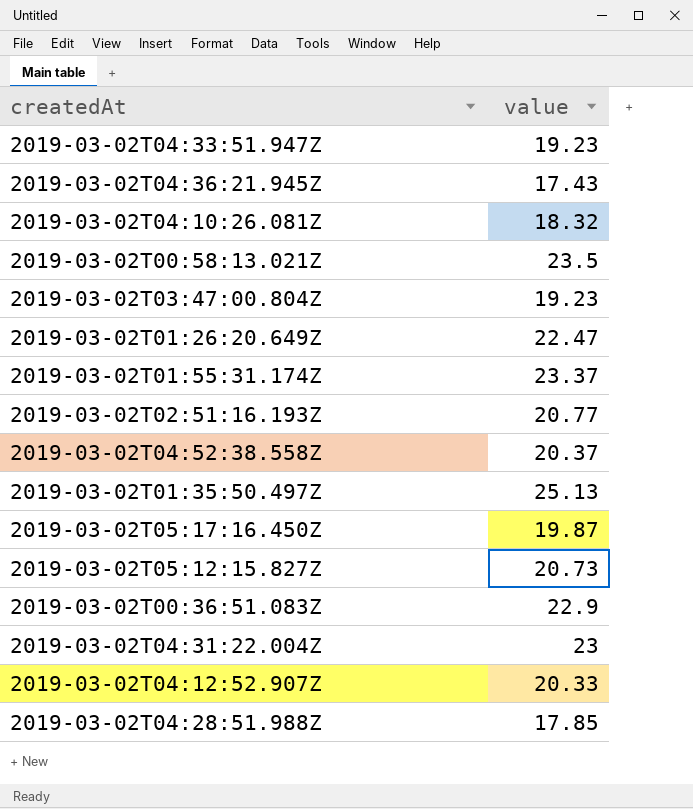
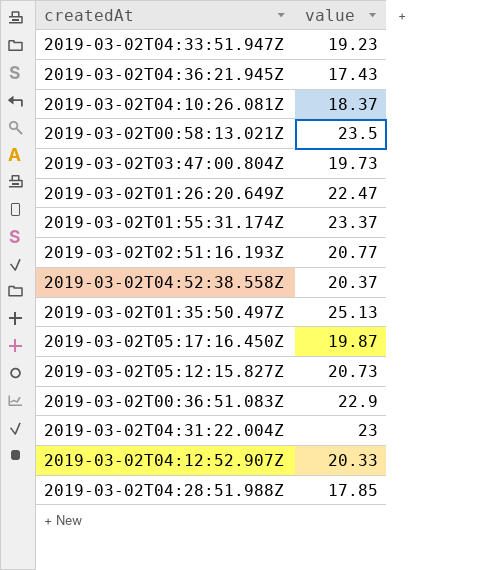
2019-03-02T04:10:26.081Z | value: 18.32 -> 18.37
2019-03-02T03:47:00.804Z | value: 19.23 -> 19.73

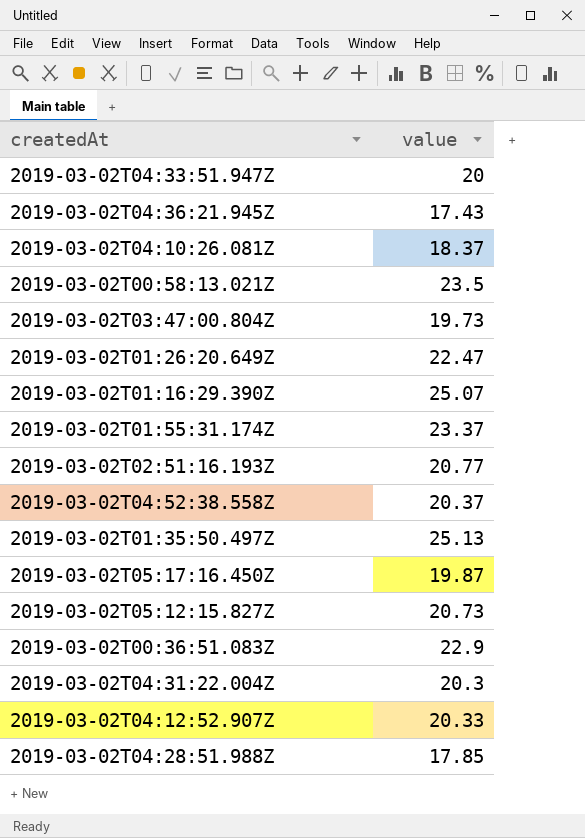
2019-03-02T04:33:51.947Z | value: 19.23 -> 20
row 2019-03-02T01:16:29.390Z: none -> 25.07
2019-03-02T04:31:22.004Z | value: 23 -> 20.3

